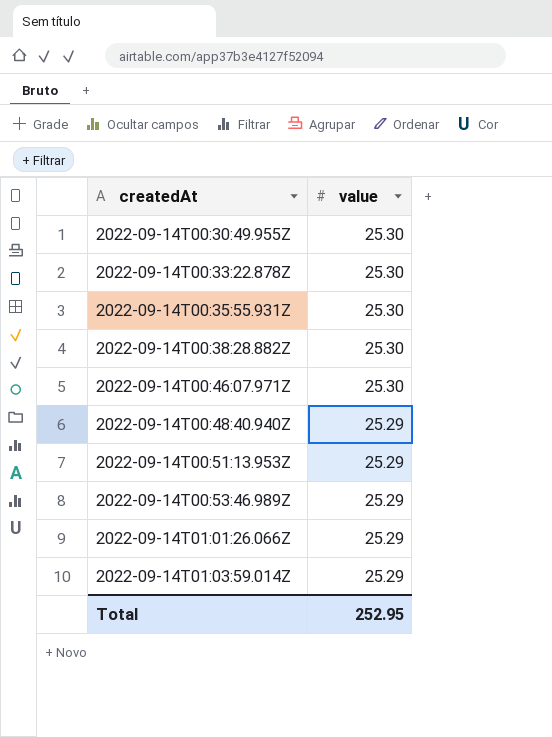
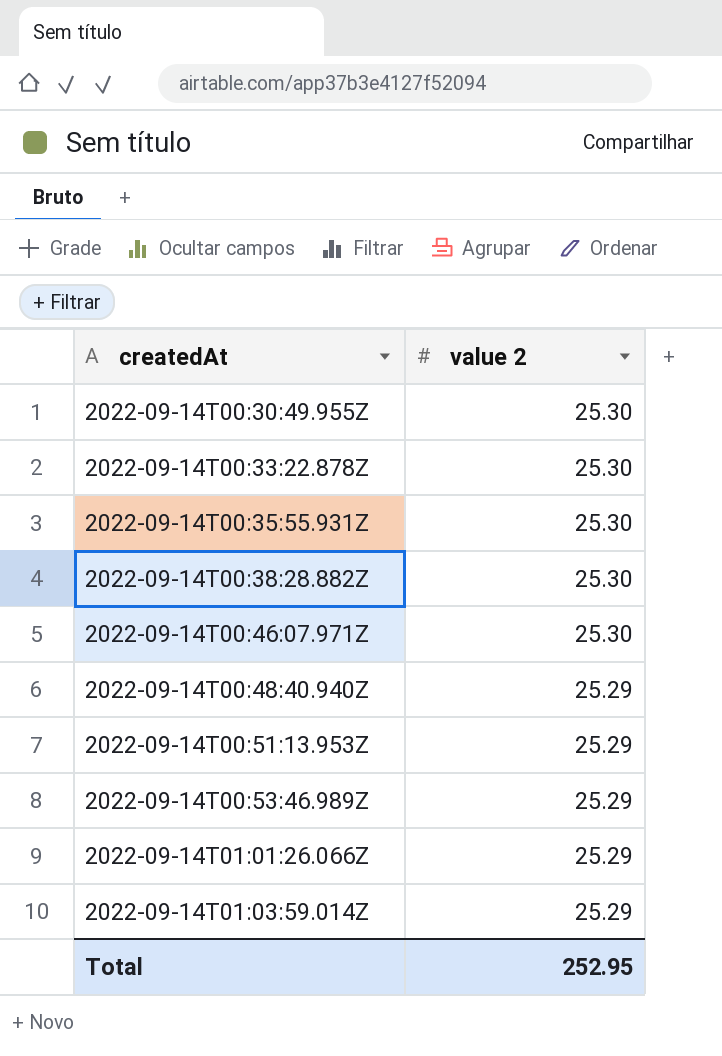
column name: value -> value 2

